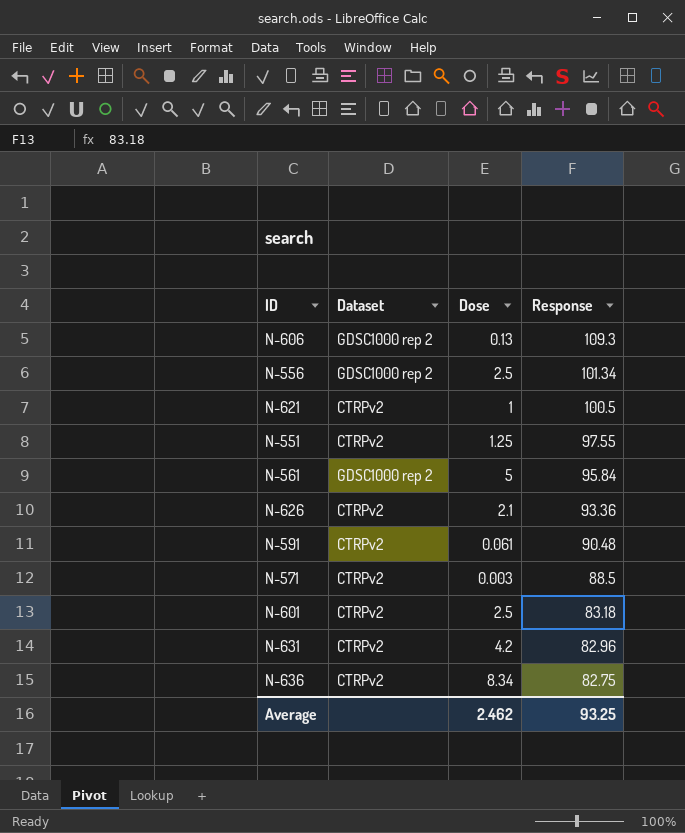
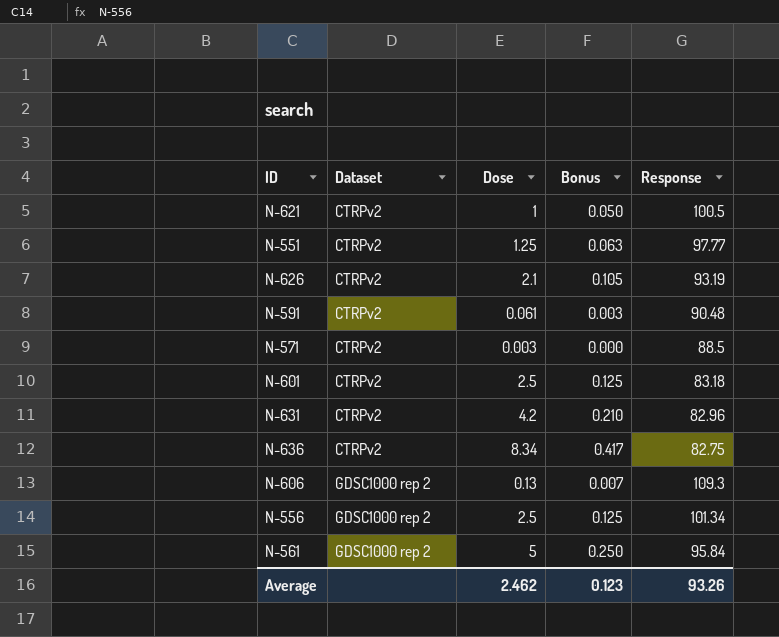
row order: Response descending -> Dataset ascending
column Bonus | formula: none -> [Dose] * 0.05
N-551 | Response: 97.55 -> 97.77
N-626 | Response: 93.36 -> 93.19
Average | Response: 93.25 -> 93.26

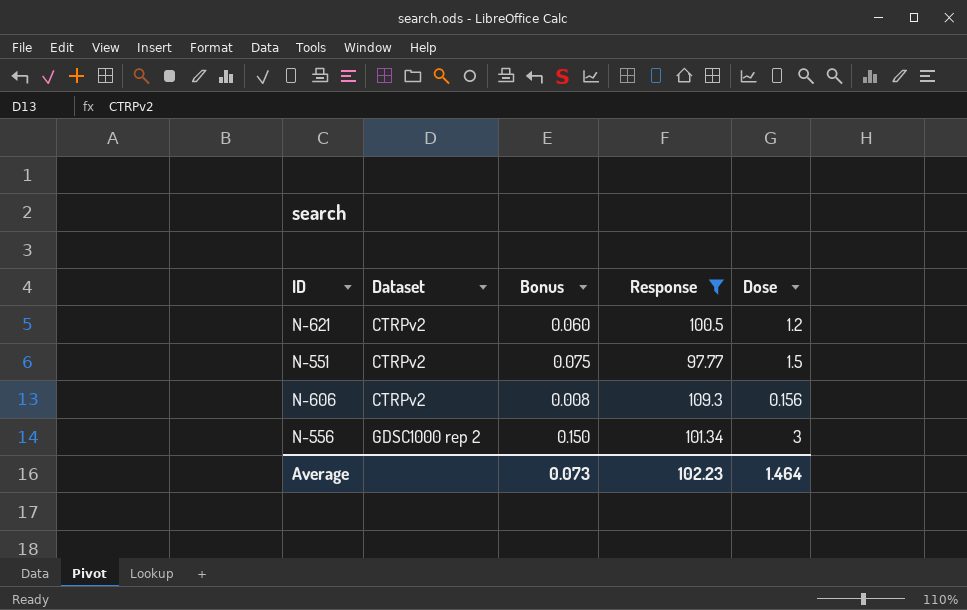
filter: none -> Response >= 97.77
column Dose | position: 3 -> 5
N-621 | Bonus: 0.050 -> 0.060
N-621 | Dose: 1 -> 1.2
N-551 | Bonus: 0.063 -> 0.075
N-551 | Dose: 1.25 -> 1.5
N-606 | Dataset: GDSC1000 rep 2 -> CTRPv2
N-606 | Bonus: 0.007 -> 0.008
N-606 | Dose: 0.13 -> 0.156
N-556 | Bonus: 0.125 -> 0.150
N-556 | Dose: 2.5 -> 3
Average | Bonus: 0.123 -> 0.073
Average | Response: 93.26 -> 102.23
Average | Dose: 2.462 -> 1.464

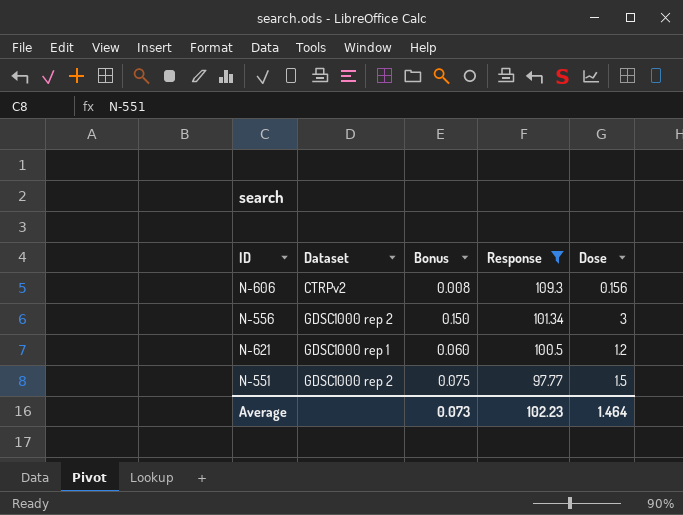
row order: Dataset ascending -> Response descending
N-621 | Dataset: CTRPv2 -> GDSC1000 rep 1
N-551 | Dataset: CTRPv2 -> GDSC1000 rep 2

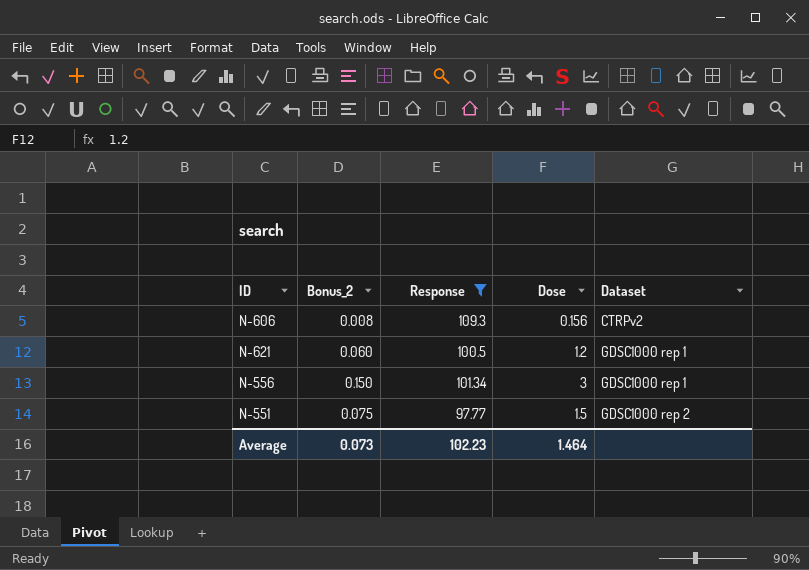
row order: Response descending -> Dataset ascending
column name: Bonus -> Bonus_2
column Dataset | position: 2 -> 5
N-556 | Dataset: GDSC1000 rep 2 -> GDSC1000 rep 1

